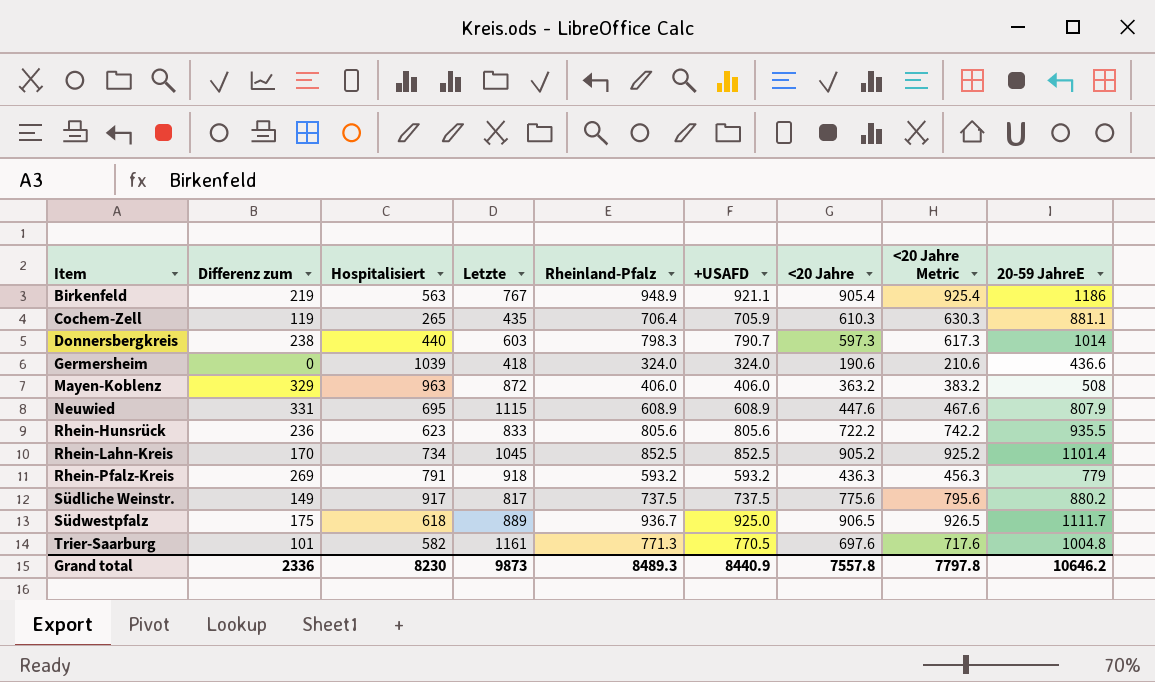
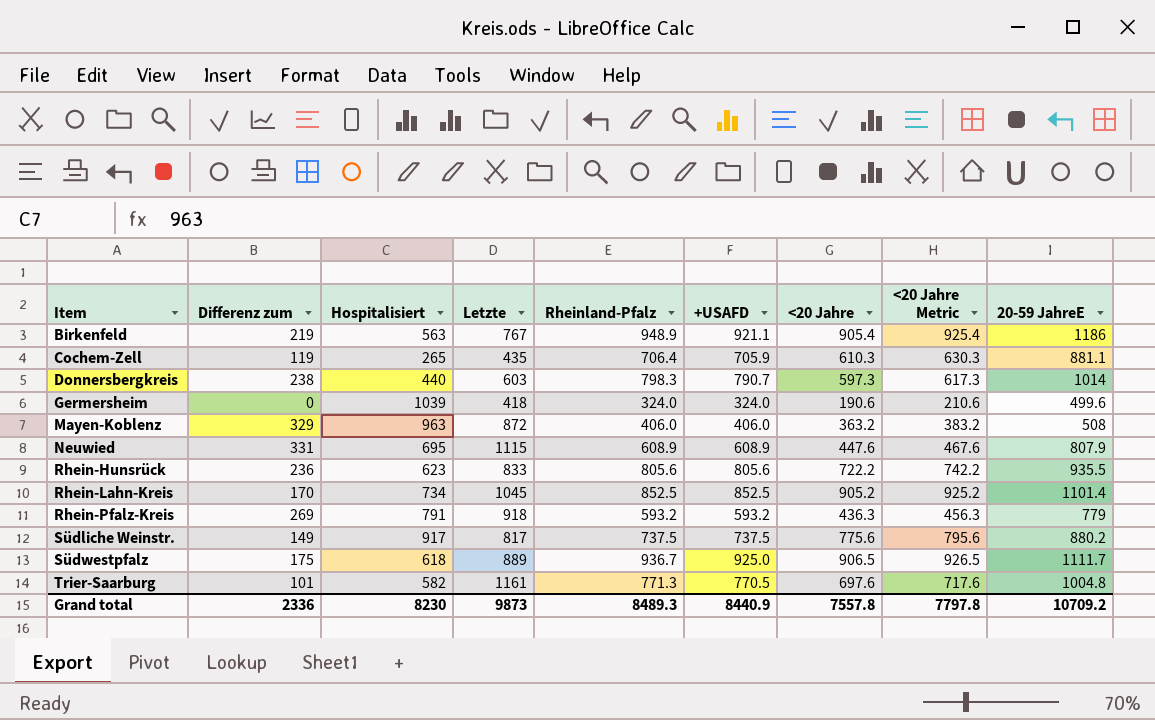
Germersheim | 20-59 JahreE: 436.6 -> 499.6
Grand total | 20-59 JahreE: 10646.2 -> 10709.2

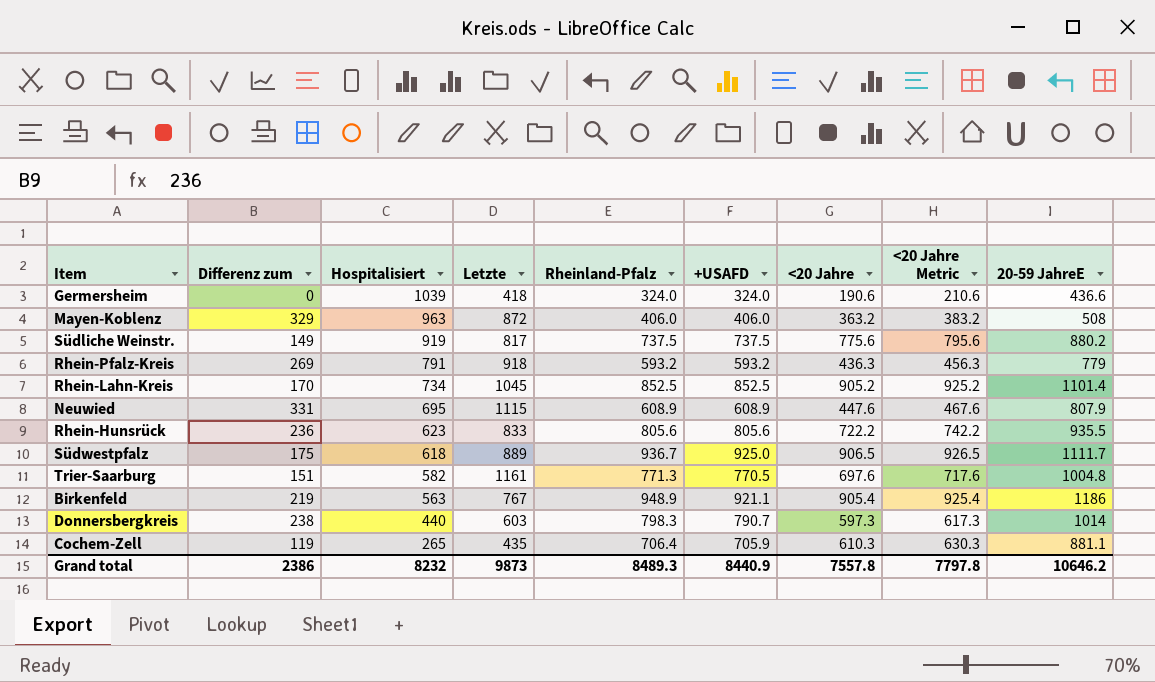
row order: Item ascending -> Hospitalisiert descending
Germersheim | 20-59 JahreE: 499.6 -> 436.6
Südliche Weinstr. | Hospitalisiert: 917 -> 919
Trier-Saarburg | Differenz zum: 101 -> 151
Grand total | Differenz zum: 2336 -> 2386
Grand total | Hospitalisiert: 8230 -> 8232
Grand total | 20-59 JahreE: 10709.2 -> 10646.2

